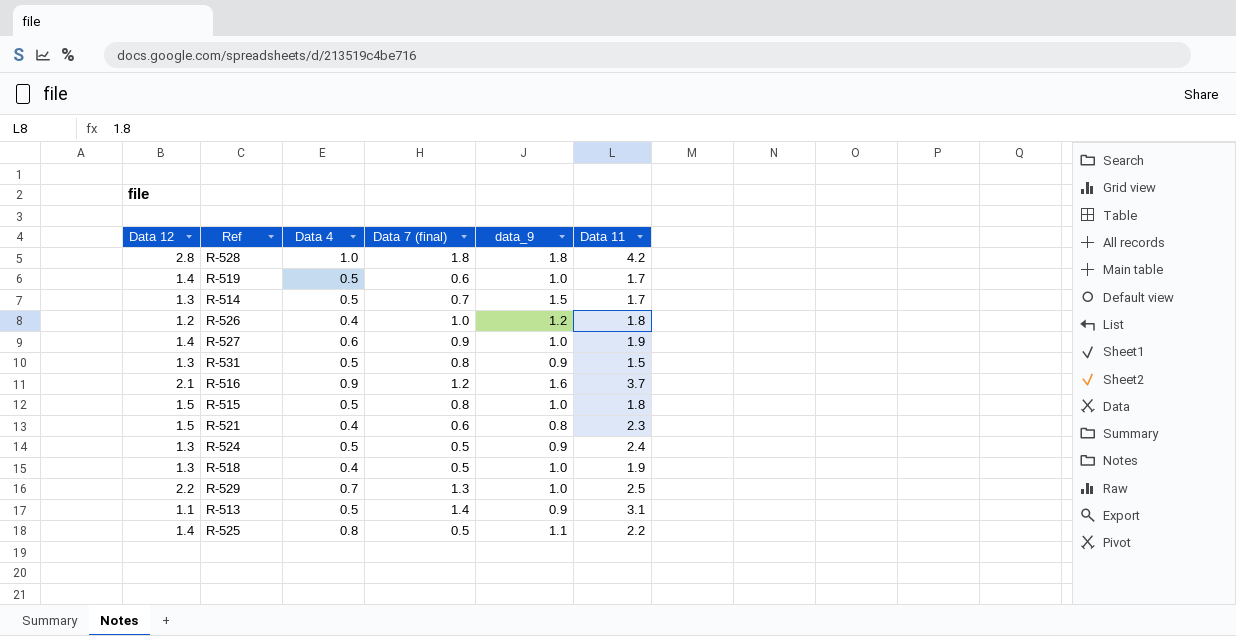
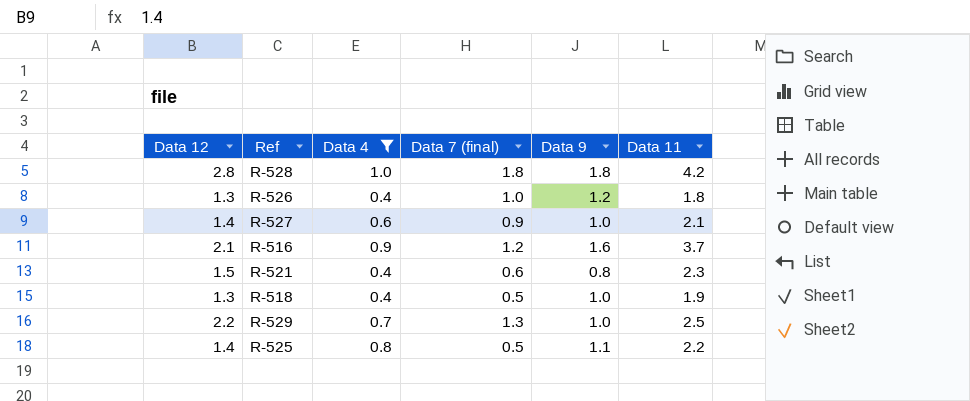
filter: none -> Data 4 != 0.5
column name: data_9 -> Data 9
R-526 | Data 12: 1.2 -> 1.3
R-527 | Data 11: 1.9 -> 2.1

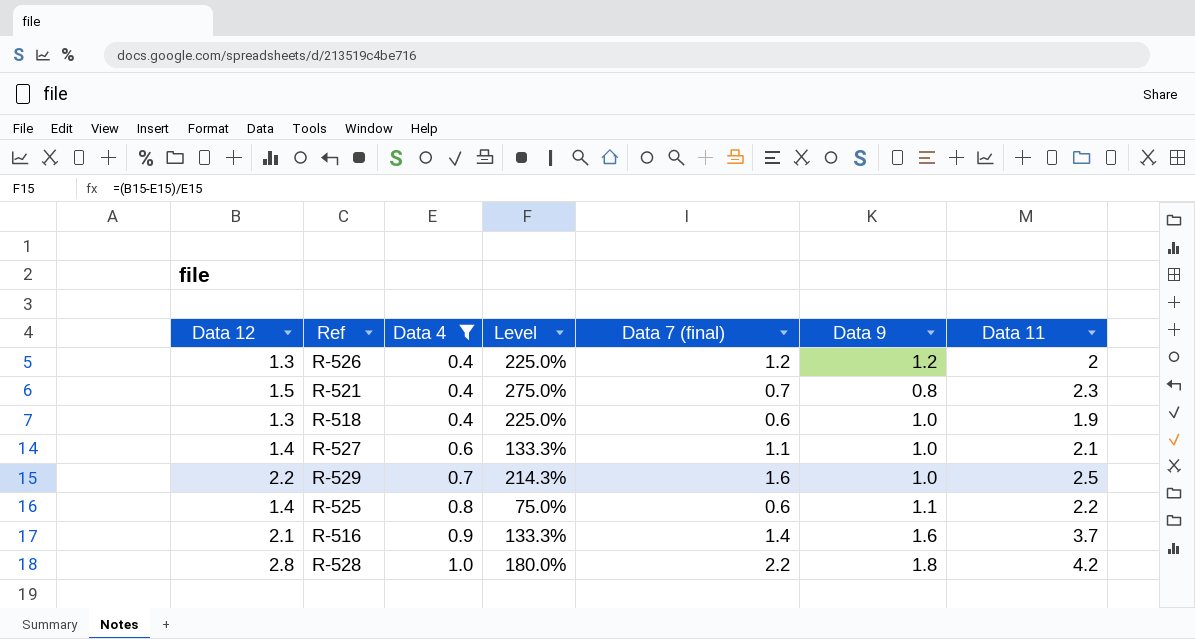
row order: none -> Data 4 ascending
column Level | formula: none -> ([Data 12] - [Data 4]) / [Data 4]
R-526 | Data 7 (final): 1.0 -> 1.2
R-526 | Data 11: 1.8 -> 2
R-521 | Data 7 (final): 0.6 -> 0.7
R-518 | Data 7 (final): 0.5 -> 0.6
R-527 | Data 7 (final): 0.9 -> 1.1
R-529 | Data 7 (final): 1.3 -> 1.6
R-525 | Data 7 (final): 0.5 -> 0.6
R-516 | Data 7 (final): 1.2 -> 1.4
R-528 | Data 7 (final): 1.8 -> 2.2

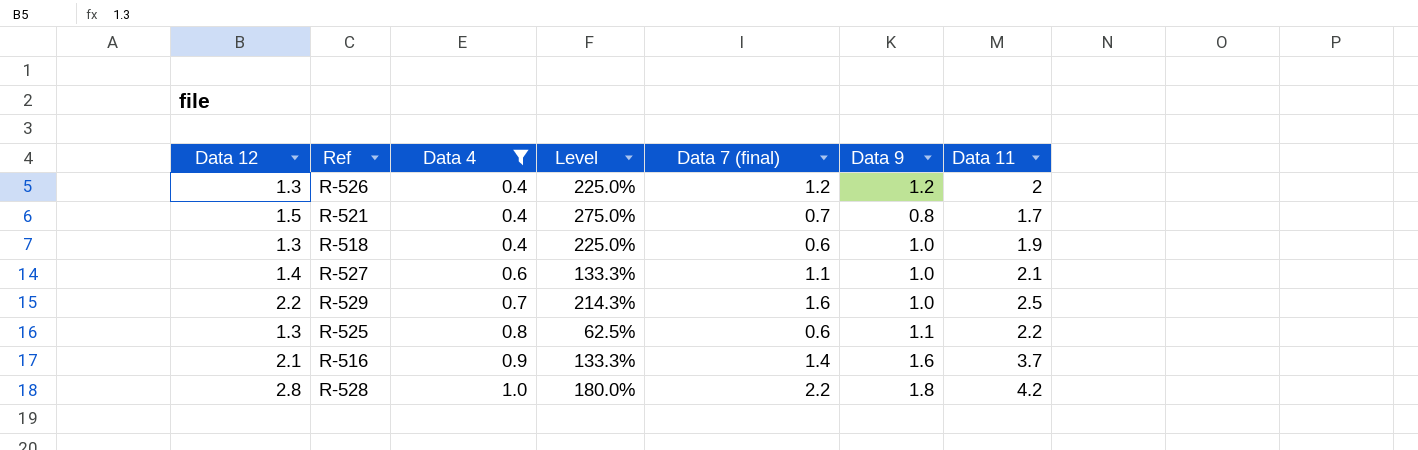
R-521 | Data 11: 2.3 -> 1.7
R-525 | Data 12: 1.4 -> 1.3
R-525 | Level: 75.0% -> 62.5%

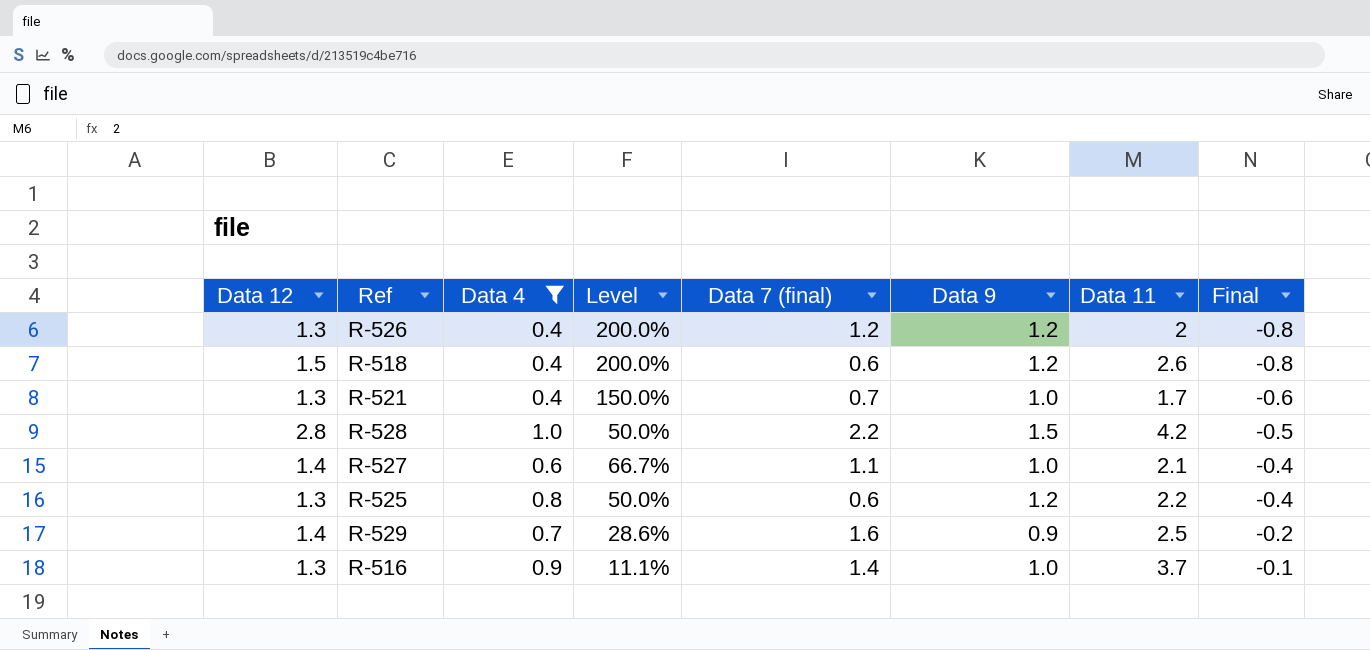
row order: Data 4 ascending -> Final ascending
column Level | formula: ([Data 12] - [Data 4]) / [Data 4] -> ([Data 9] - [Data 4]) / [Data 4]
column Final | formula: none -> [Data 4] - [Data 9]
R-518 | Data 12: 1.3 -> 1.5
R-518 | Data 9: 1.0 -> 1.2
R-518 | Data 11: 1.9 -> 2.6
R-521 | Data 12: 1.5 -> 1.3
R-521 | Data 9: 0.8 -> 1.0
R-528 | Data 9: 1.8 -> 1.5
R-525 | Data 9: 1.1 -> 1.2
R-529 | Data 12: 2.2 -> 1.4
R-529 | Data 9: 1.0 -> 0.9
R-516 | Data 12: 2.1 -> 1.3
R-516 | Data 9: 1.6 -> 1.0

